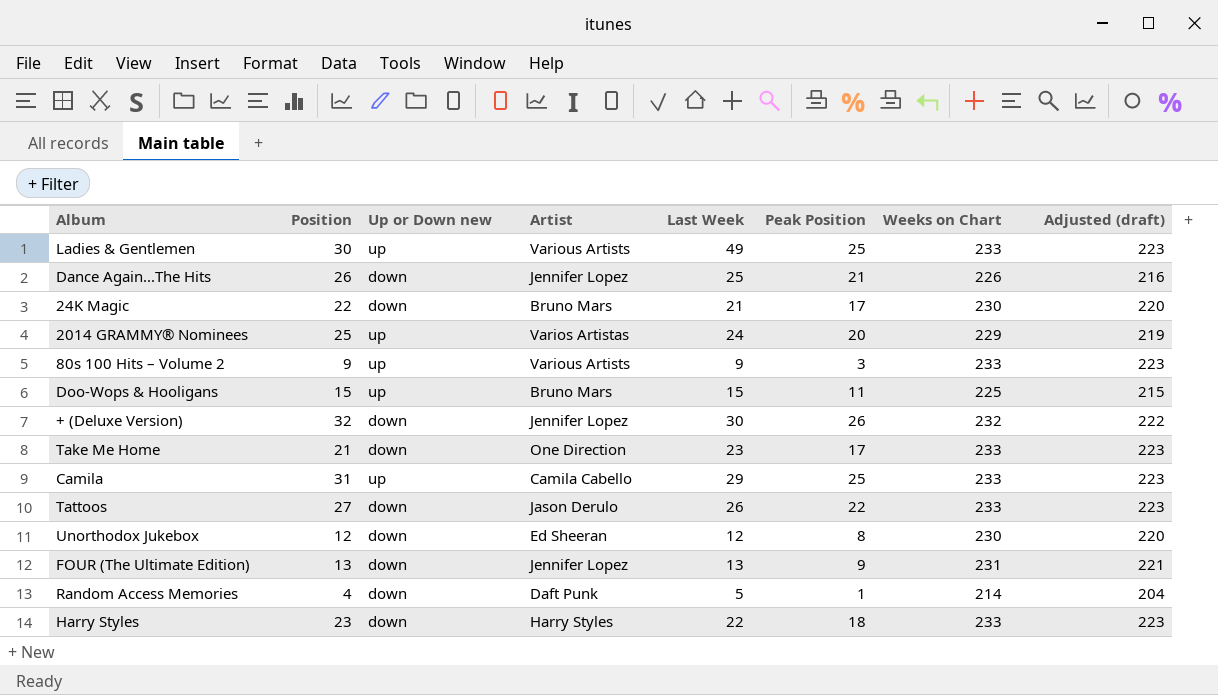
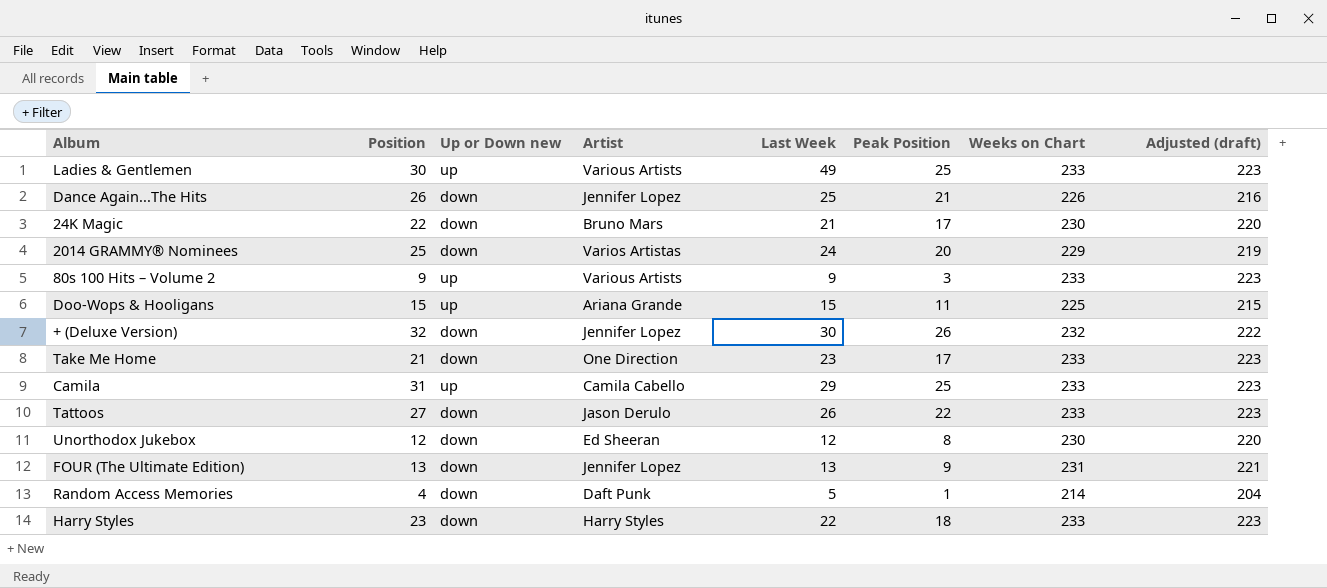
2014 GRAMMY® Nominees | Up or Down new: up -> down
Doo-Wops & Hooligans | Artist: Bruno Mars -> Ariana Grande

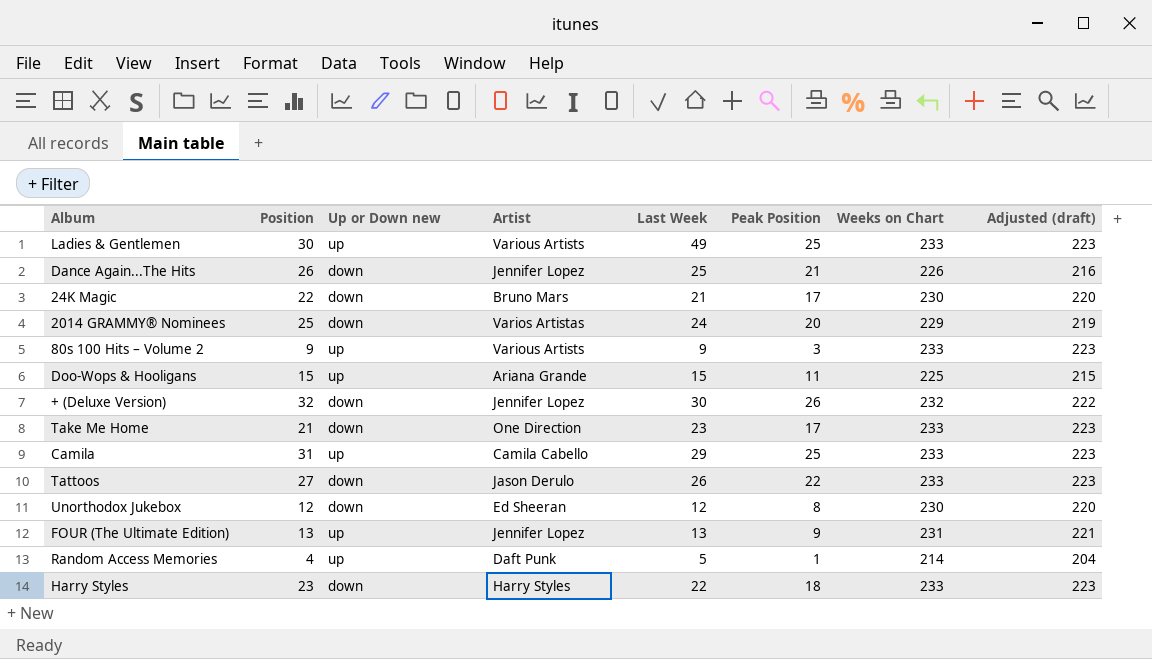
FOUR (The Ultimate Edition) | Up or Down new: down -> up
Random Access Memories | Up or Down new: down -> up

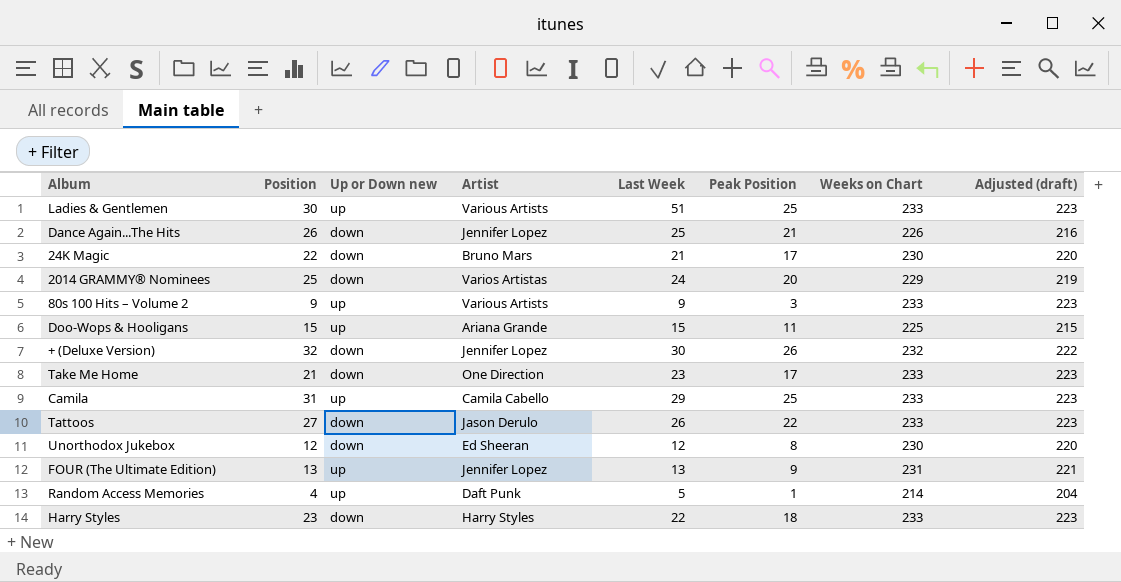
Ladies & Gentlemen | Last Week: 49 -> 51

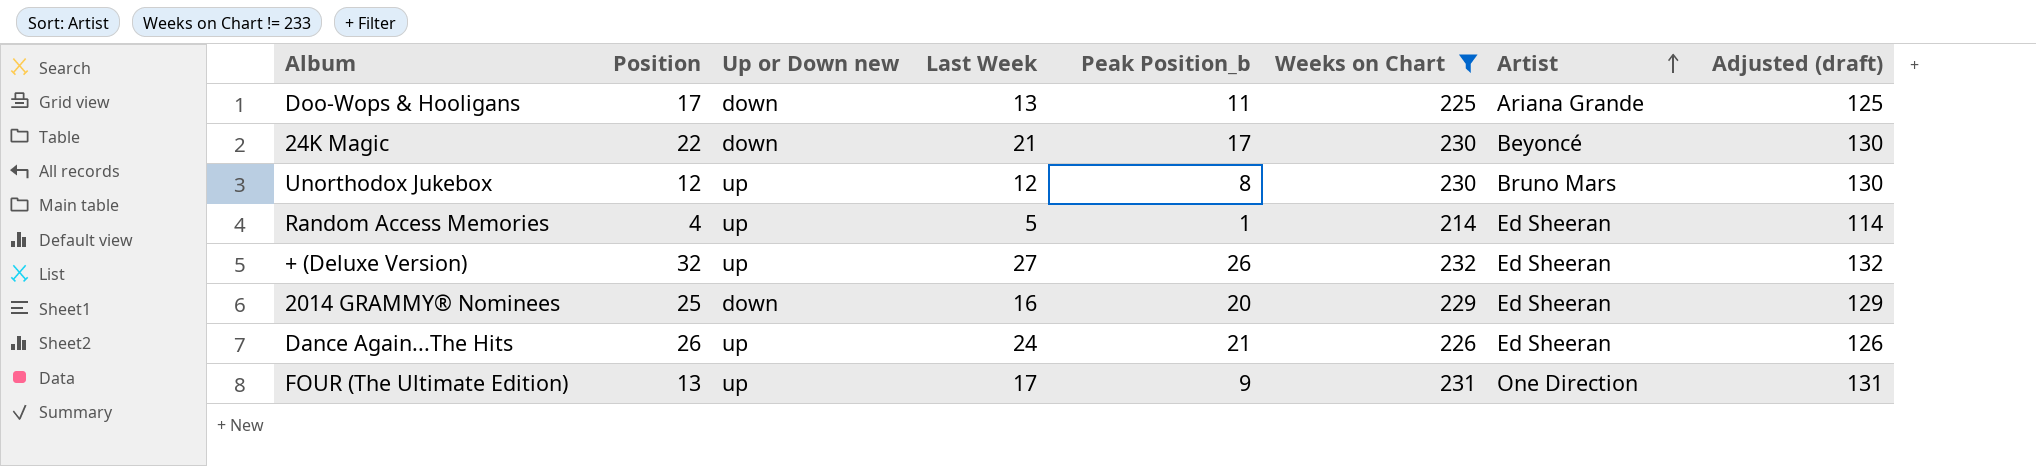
filter: none -> Weeks on Chart != 233
row order: none -> Artist ascending
column name: Peak Position -> Peak Position_b
column Artist | position: 4 -> 7
column Adjusted (draft) | formula: [Weeks on Chart] - 10 -> [Weeks on Chart] - 100
Doo-Wops & Hooligans | Position: 15 -> 17
Doo-Wops & Hooligans | Up or Down new: up -> down
Doo-Wops & Hooligans | Last Week: 15 -> 13
24K Magic | Artist: Bruno Mars -> Beyoncé
Unorthodox Jukebox | Up or Down new: down -> up
Unorthodox Jukebox | Artist: Ed Sheeran -> Bruno Mars
Random Access Memories | Artist: Daft Punk -> Ed Sheeran
+ (Deluxe Version) | Up or Down new: down -> up
+ (Deluxe Version) | Last Week: 30 -> 27
+ (Deluxe Version) | Artist: Jennifer Lopez -> Ed Sheeran
2014 GRAMMY® Nominees | Last Week: 24 -> 16
2014 GRAMMY® Nominees | Artist: Varios Artistas -> Ed Sheeran
Dance Again...The Hits | Up or Down new: down -> up
Dance Again...The Hits | Last Week: 25 -> 24
Dance Again...The Hits | Artist: Jennifer Lopez -> Ed Sheeran
FOUR (The Ultimate Edition) | Last Week: 13 -> 17
FOUR (The Ultimate Edition) | Artist: Jennifer Lopez -> One Direction

